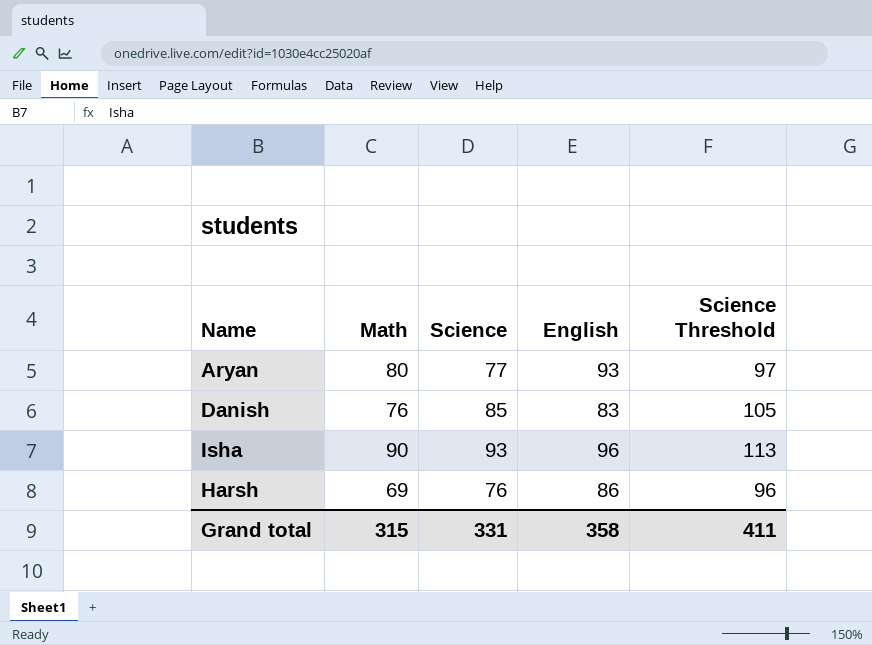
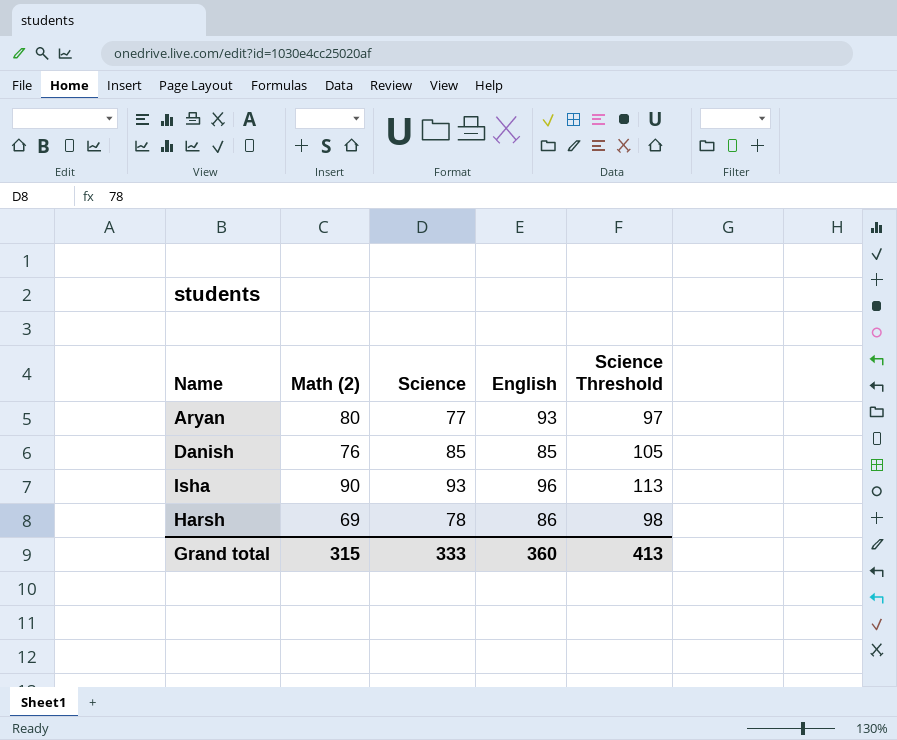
column name: Math -> Math (2)
Danish | English: 83 -> 85
Harsh | Science: 76 -> 78
Harsh | Science Threshold: 96 -> 98
Grand total | Science: 331 -> 333
Grand total | English: 358 -> 360
Grand total | Science Threshold: 411 -> 413

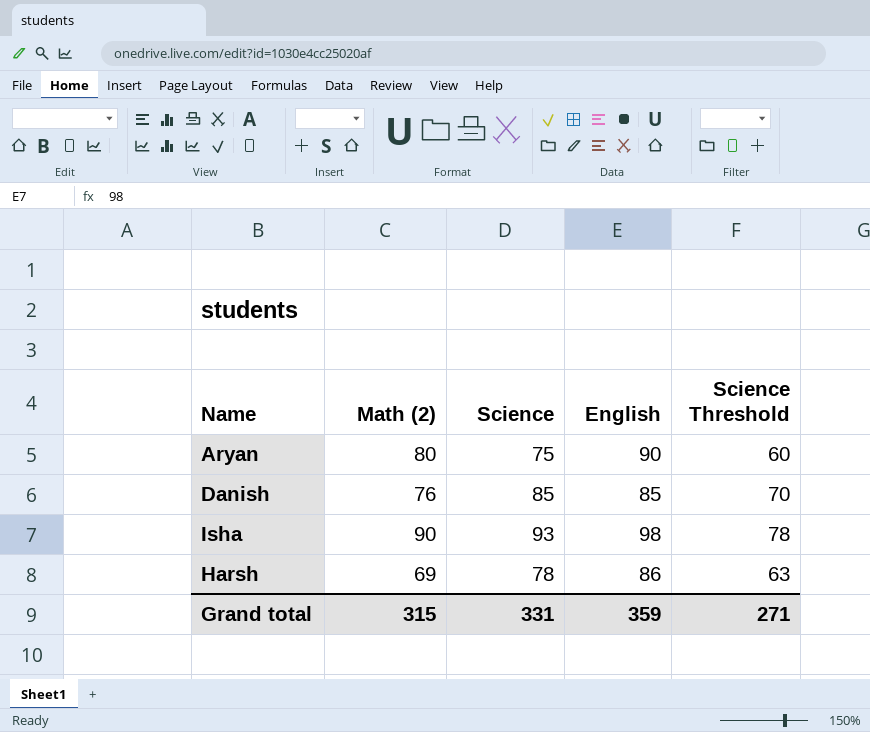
column Science Threshold | formula: [Science] + 20 -> [Science] - 15
Aryan | Science: 77 -> 75
Aryan | English: 93 -> 90
Isha | English: 96 -> 98
Grand total | Science: 333 -> 331
Grand total | English: 360 -> 359
Grand total | Science Threshold: 413 -> 271

